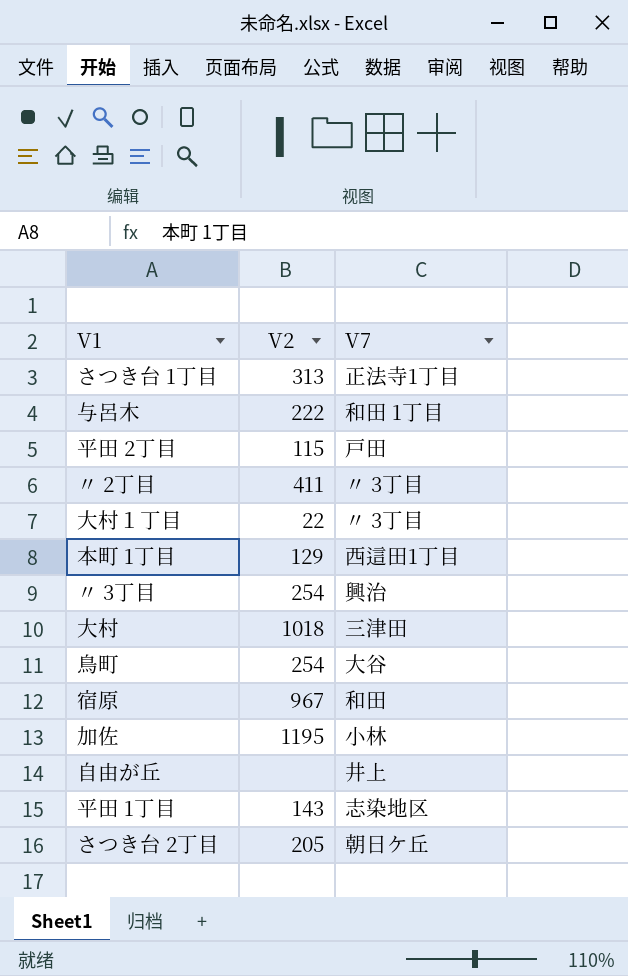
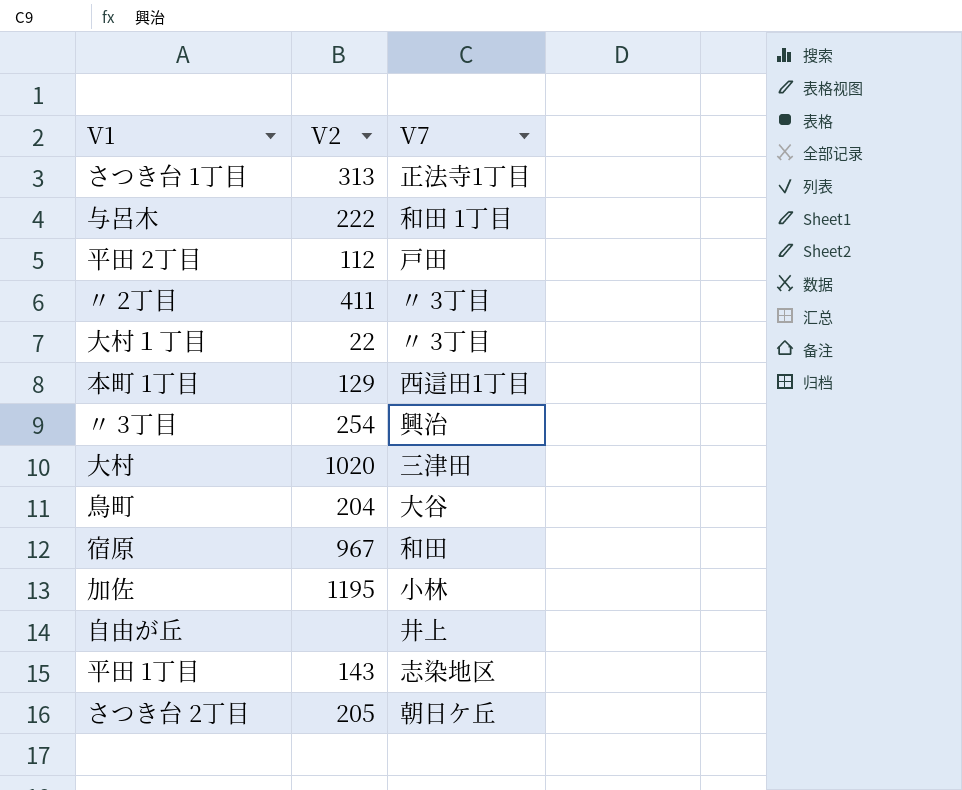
平田 2丁目 | V2: 115 -> 112
大村 | V2: 1018 -> 1020
鳥町 | V2: 254 -> 204

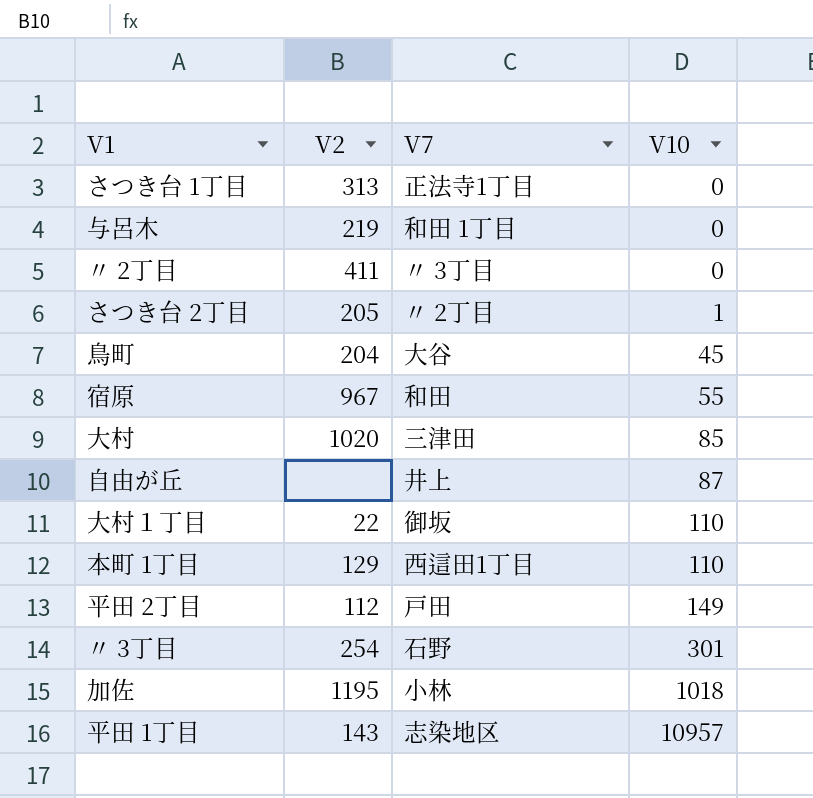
row order: none -> V10 ascending
column V10 | position: none -> 4
与呂木 | V2: 222 -> 219
さつき台 2丁目 | V7: 朝日ケ丘 -> 〃 2丁目
大村１丁目 | V7: 〃 3丁目 -> 御坂
〃 3丁目 | V7: 興治 -> 石野

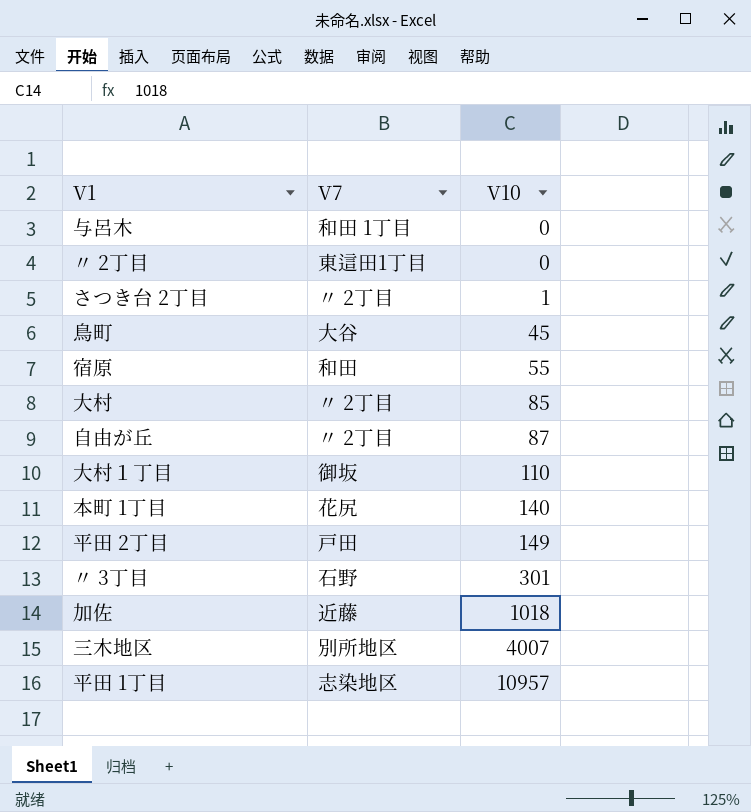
column V2 | position: 2 -> none
row さつき台 1丁目: 313 | 正法寺1丁目 | 0 -> none
〃 2丁目 | V7: 〃 3丁目 -> 東這田1丁目
大村 | V7: 三津田 -> 〃 2丁目
自由が丘 | V7: 井上 -> 〃 2丁目
本町 1丁目 | V7: 西這田1丁目 -> 花尻
本町 1丁目 | V10: 110 -> 140
加佐 | V7: 小林 -> 近藤
row 三木地区: none -> 別所地区 | 4007

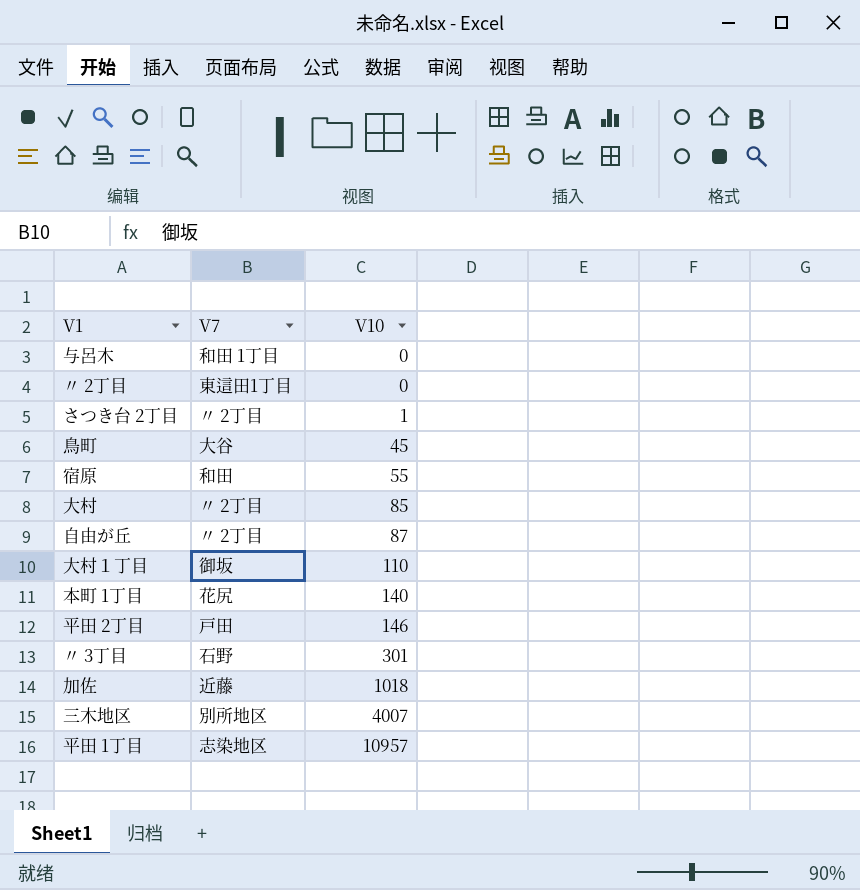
平田 2丁目 | V10: 149 -> 146

